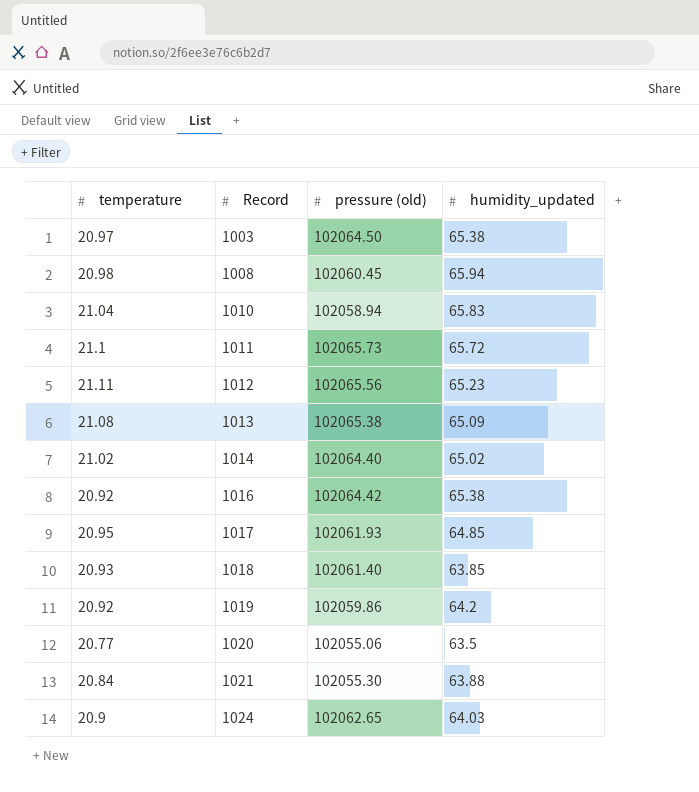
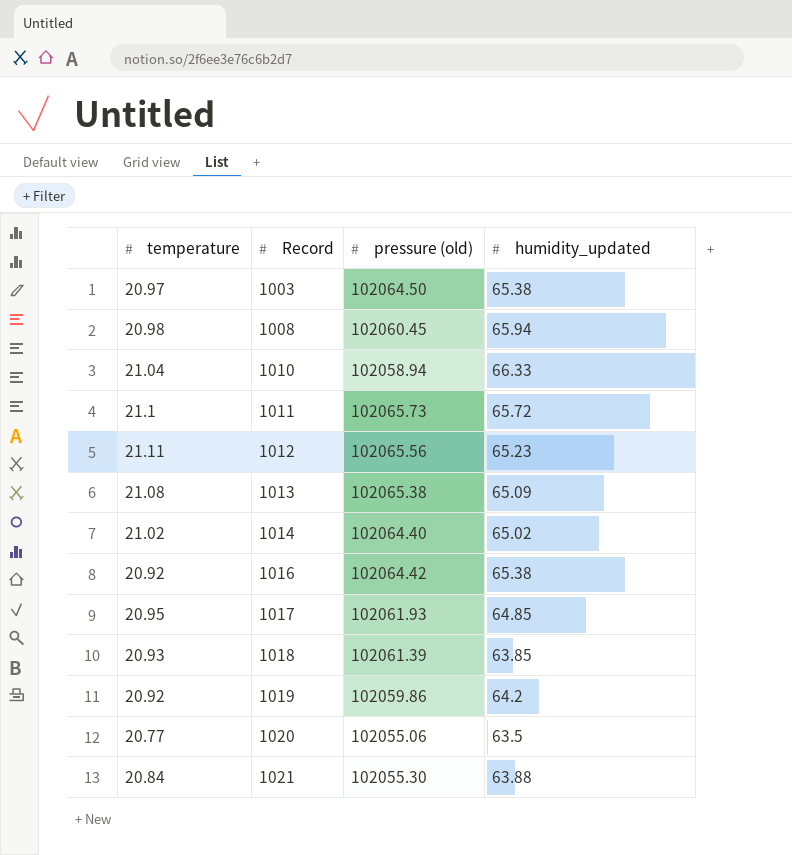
row 1024: 20.9 | 102062.65 | 64.03 -> none
1010 | humidity_updated: 65.83 -> 66.33
1018 | pressure (old): 102061.40 -> 102061.39

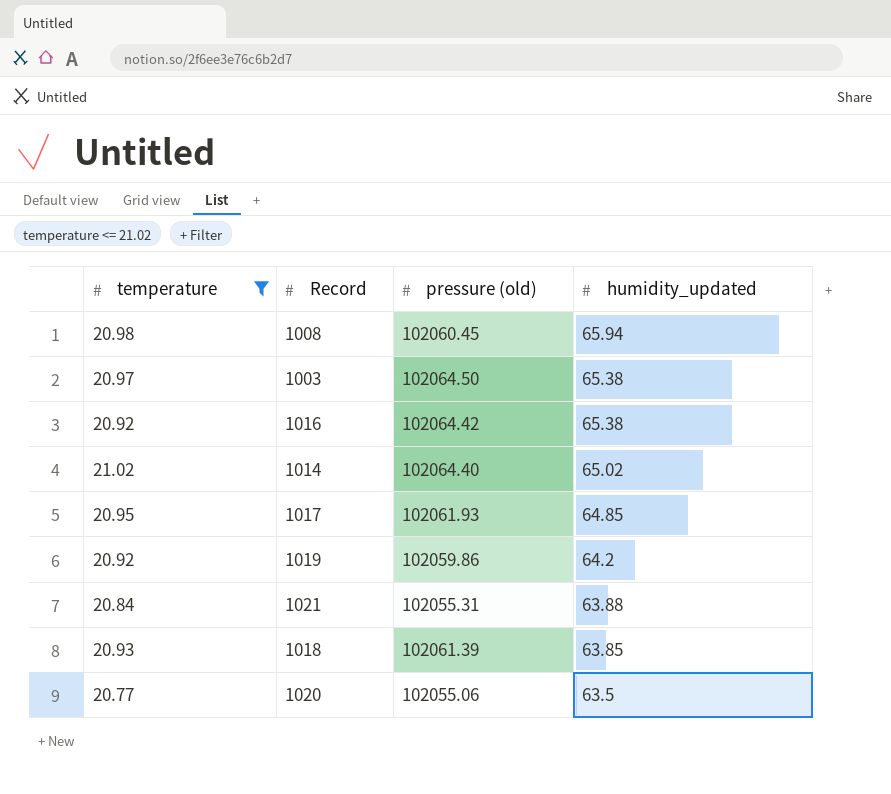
filter: none -> temperature <= 21.02
row order: Record ascending -> humidity_updated descending
1021 | pressure (old): 102055.30 -> 102055.31

